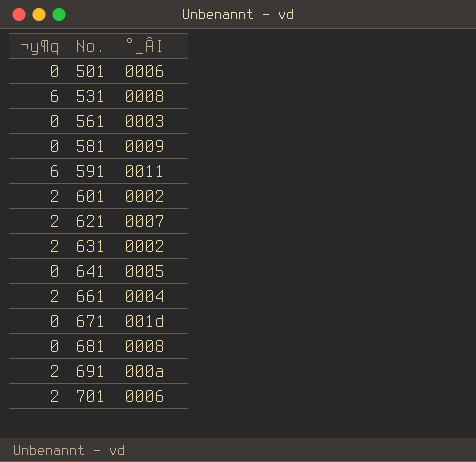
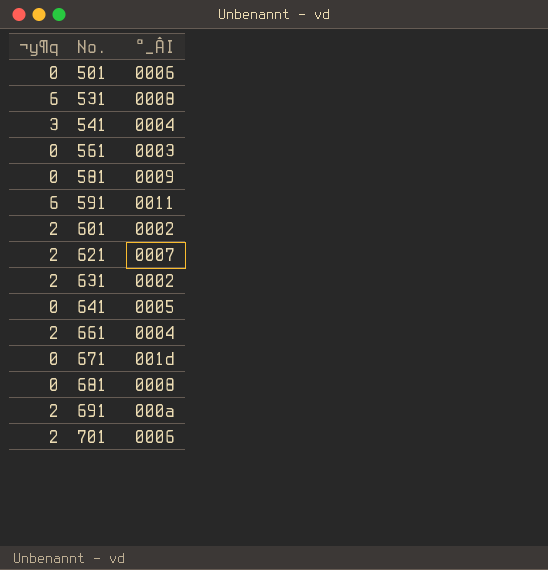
row 541: none -> 3 | 0004

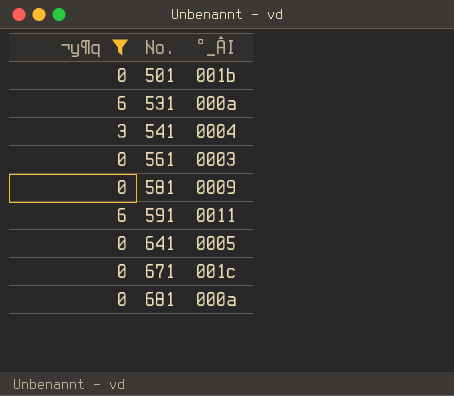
filter: none -> ¬y¶q != 2
501 | °_ÂI: 0006 -> 001b
531 | °_ÂI: 0008 -> 000a
671 | °_ÂI: 001d -> 001c
681 | °_ÂI: 0008 -> 000a

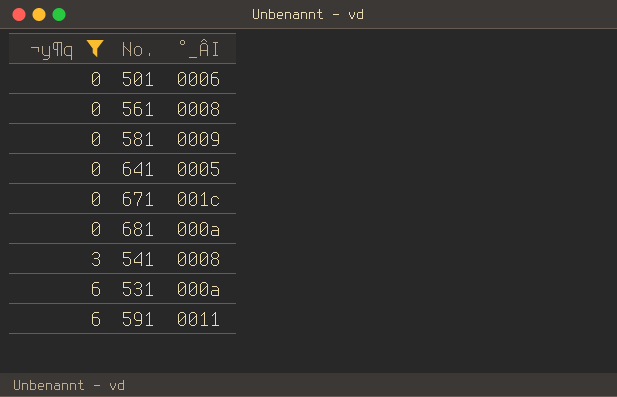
row order: No. ascending -> ¬y¶q ascending
501 | °_ÂI: 001b -> 0006
561 | °_ÂI: 0003 -> 0008
541 | °_ÂI: 0004 -> 0008

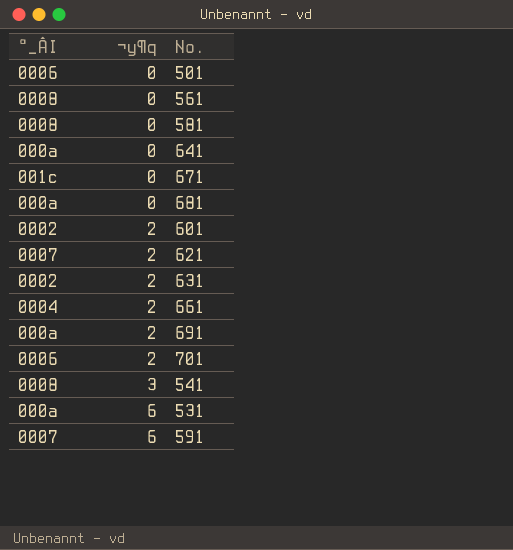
filter: ¬y¶q != 2 -> none
column °_ÂI | position: 3 -> 1
581 | °_ÂI: 0009 -> 0008
641 | °_ÂI: 0005 -> 000a
591 | °_ÂI: 0011 -> 0007

